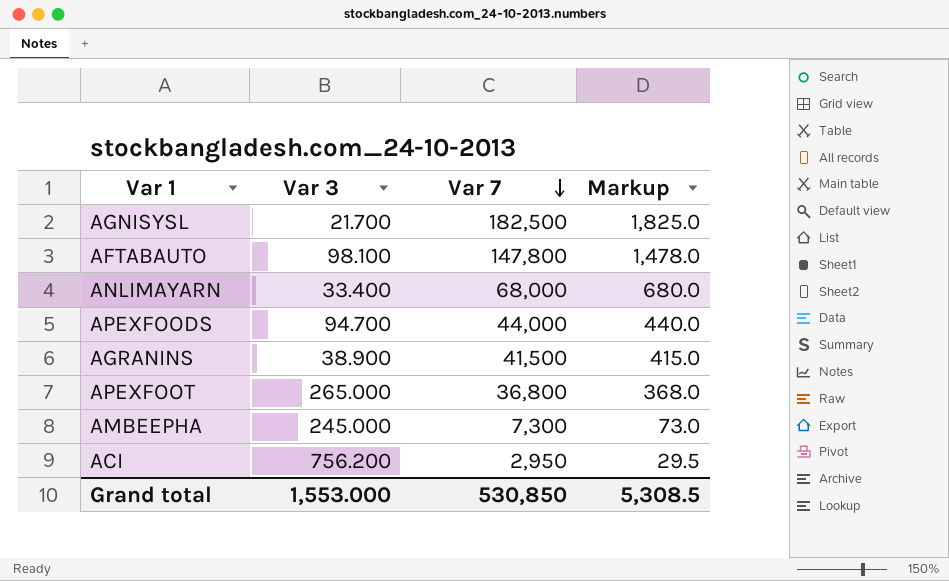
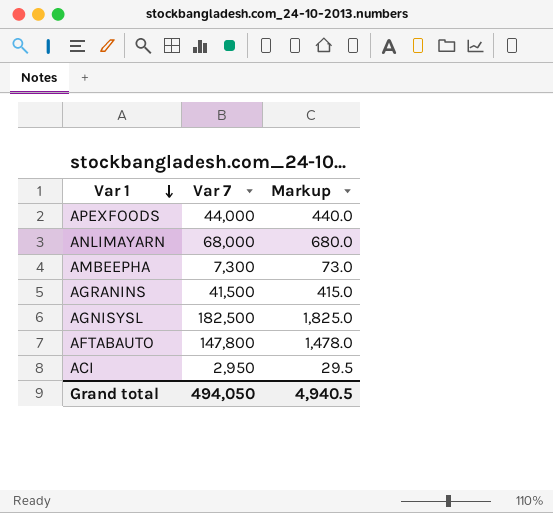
row order: Var 7 descending -> Var 1 descending
column Var 3 | position: 2 -> none
row APEXFOOT: 265.000 | 36,800 | 368.0 -> none
Grand total | Var 7: 530,850 -> 494,050
Grand total | Markup: 5,308.5 -> 4,940.5

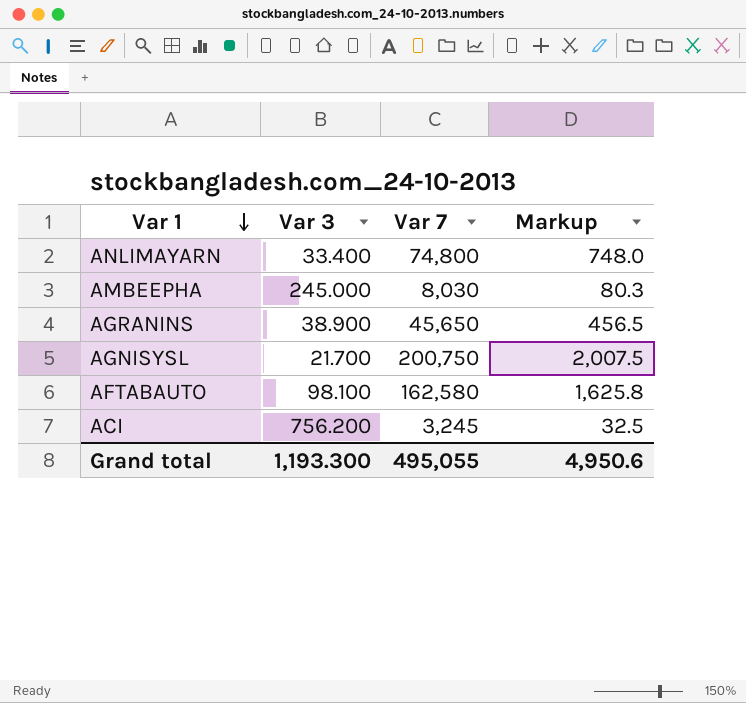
column Var 3 | position: none -> 2
row APEXFOODS: 44,000 | 440.0 -> none
ANLIMAYARN | Var 7: 68,000 -> 74,800
ANLIMAYARN | Markup: 680.0 -> 748.0
AMBEEPHA | Var 7: 7,300 -> 8,030
AMBEEPHA | Markup: 73.0 -> 80.3
AGRANINS | Var 7: 41,500 -> 45,650
AGRANINS | Markup: 415.0 -> 456.5
AGNISYSL | Var 7: 182,500 -> 200,750
AGNISYSL | Markup: 1,825.0 -> 2,007.5
AFTABAUTO | Var 7: 147,800 -> 162,580
AFTABAUTO | Markup: 1,478.0 -> 1,625.8
ACI | Var 7: 2,950 -> 3,245
ACI | Markup: 29.5 -> 32.5
Grand total | Var 7: 494,050 -> 495,055
Grand total | Markup: 4,940.5 -> 4,950.6

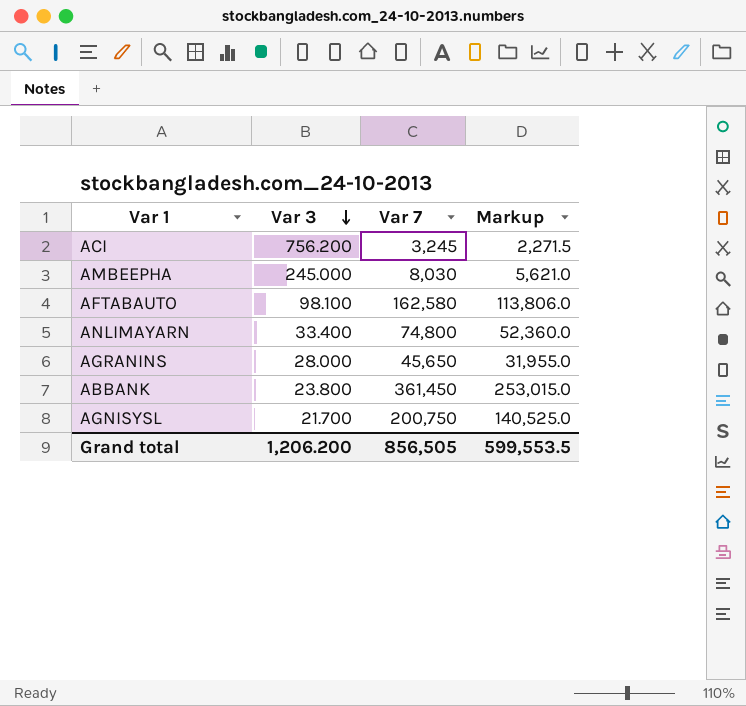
row order: Var 1 descending -> Var 3 descending
column Markup | formula: [Var 7] * 0.01 -> [Var 7] * 0.7
AGRANINS | Var 3: 38.900 -> 28.000
row ABBANK: none -> 23.800 | 361,450 | 253,015.0
Grand total | Var 3: 1,193.300 -> 1,206.200
Grand total | Var 7: 495,055 -> 856,505
Grand total | Markup: 4,950.6 -> 599,553.5

